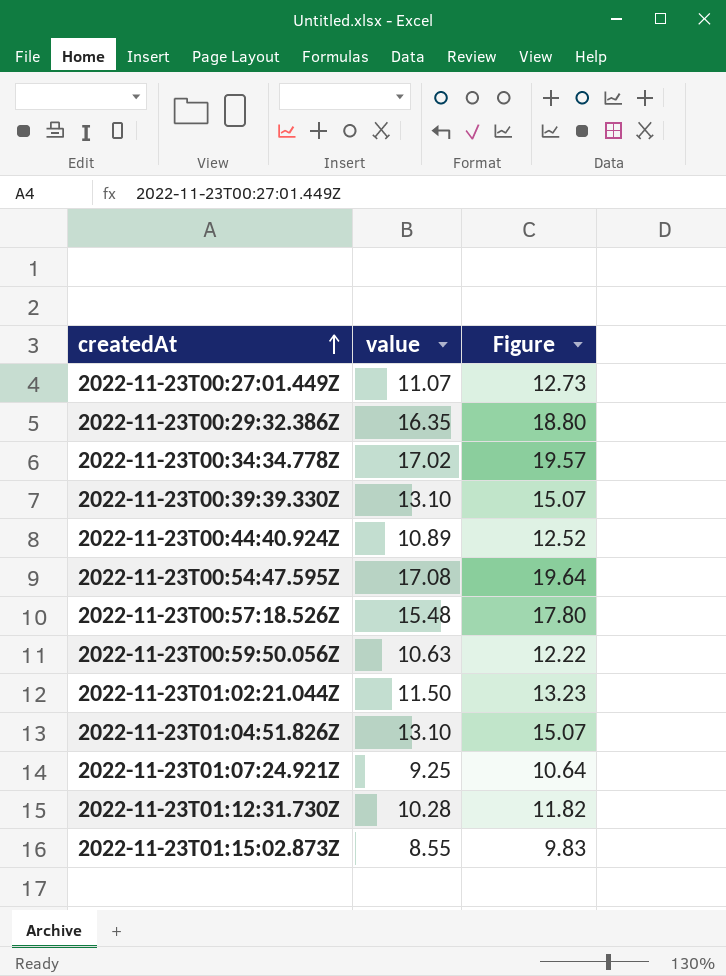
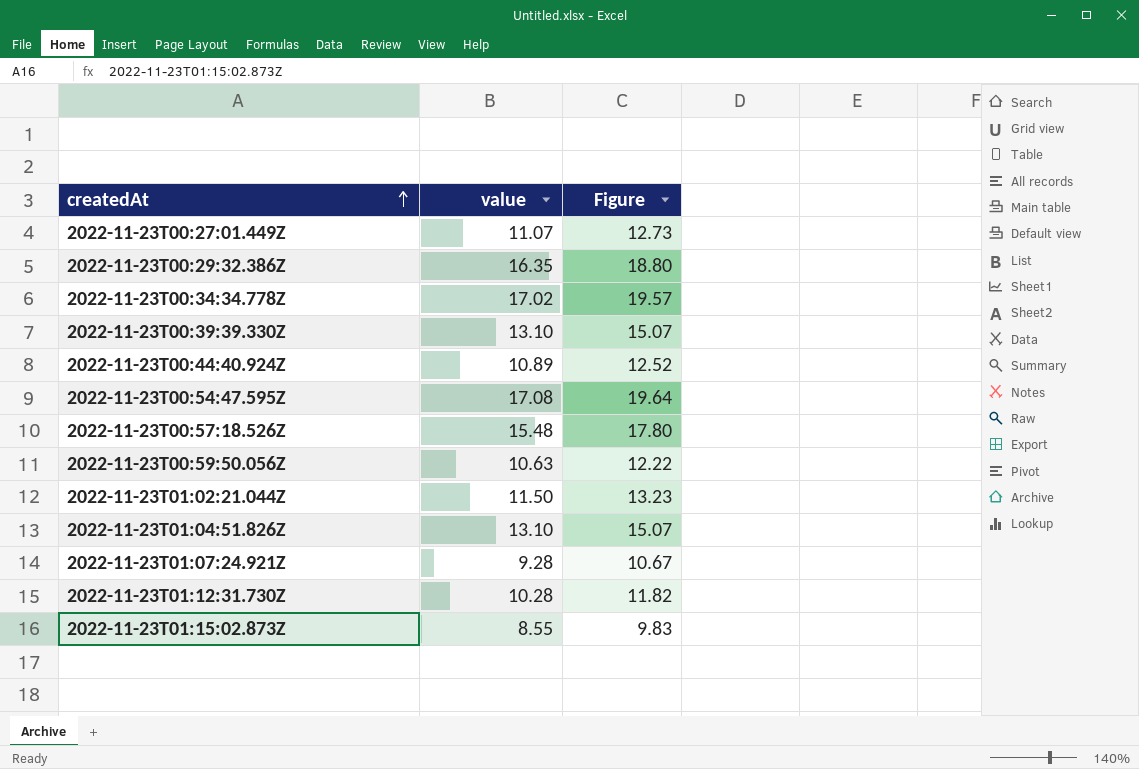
2022-11-23T01:07:24.921Z | value: 9.25 -> 9.28
2022-11-23T01:07:24.921Z | Figure: 10.64 -> 10.67

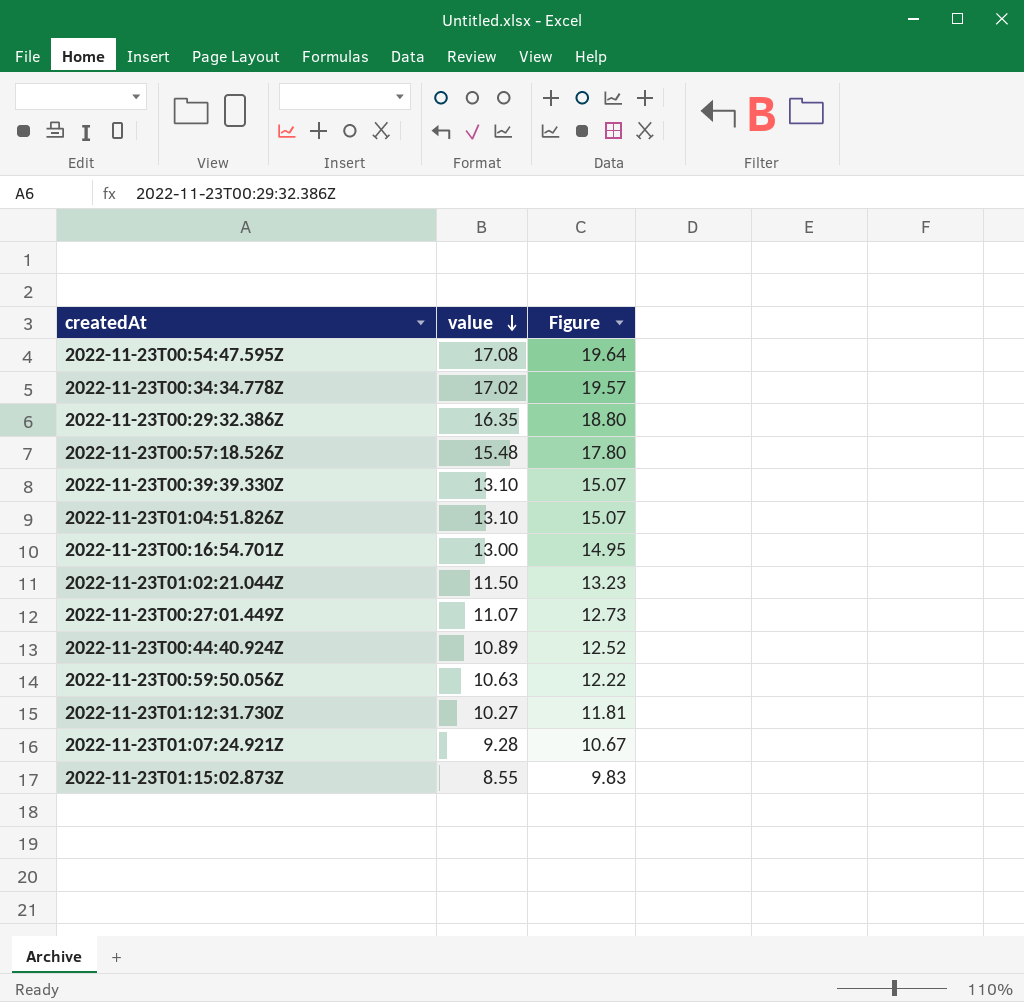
row order: createdAt ascending -> value descending
row 2022-11-23T00:16:54.701Z: none -> 13.00 | 14.95
2022-11-23T01:12:31.730Z | value: 10.28 -> 10.27
2022-11-23T01:12:31.730Z | Figure: 11.82 -> 11.81

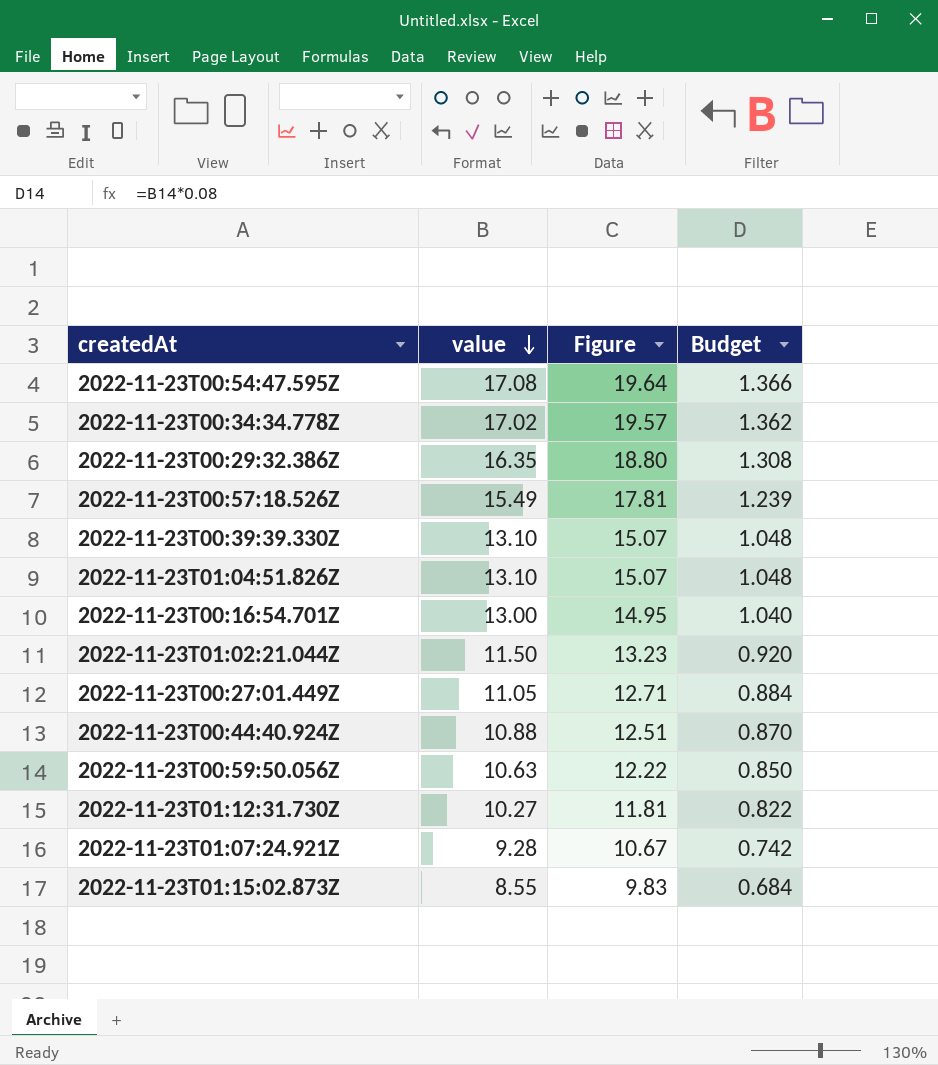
column Budget | formula: none -> [value] * 0.08
2022-11-23T00:57:18.526Z | value: 15.48 -> 15.49
2022-11-23T00:57:18.526Z | Figure: 17.80 -> 17.81
2022-11-23T00:27:01.449Z | value: 11.07 -> 11.05
2022-11-23T00:27:01.449Z | Figure: 12.73 -> 12.71
2022-11-23T00:44:40.924Z | value: 10.89 -> 10.88
2022-11-23T00:44:40.924Z | Figure: 12.52 -> 12.51

